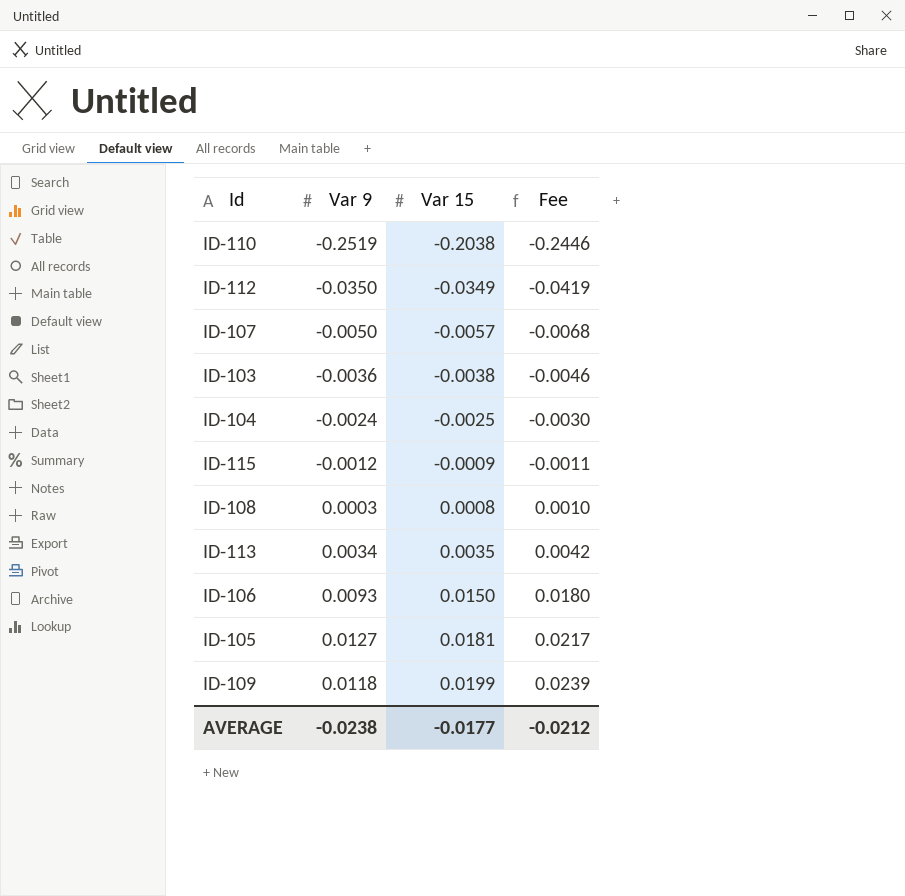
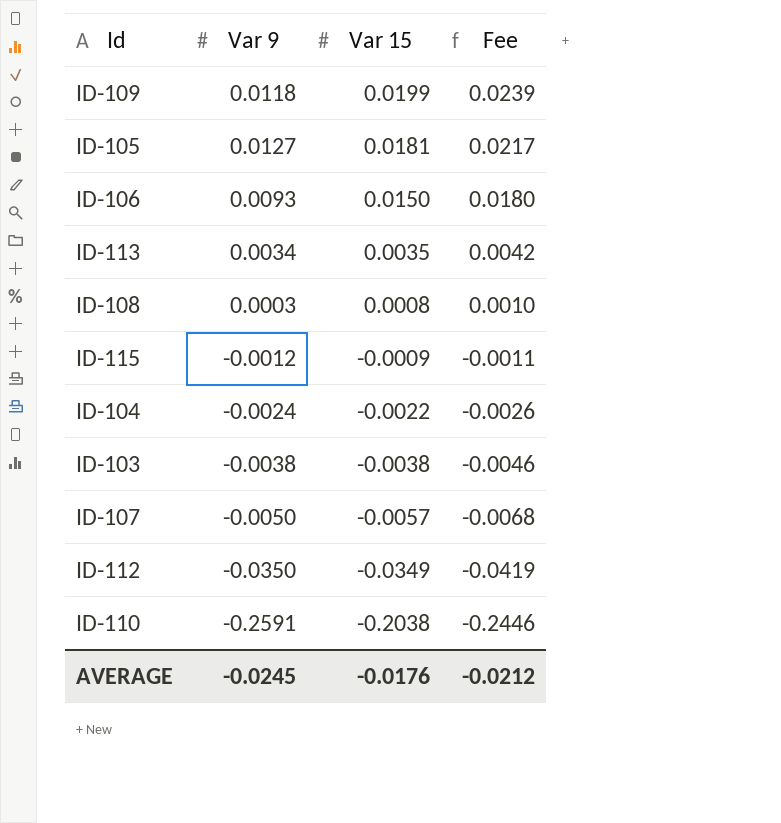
row order: Var 15 ascending -> Var 15 descending
ID-104 | Var 15: -0.0025 -> -0.0022
ID-104 | Fee: -0.0030 -> -0.0026
ID-103 | Var 9: -0.0036 -> -0.0038
ID-110 | Var 9: -0.2519 -> -0.2591
AVERAGE | Var 9: -0.0238 -> -0.0245
AVERAGE | Var 15: -0.0177 -> -0.0176

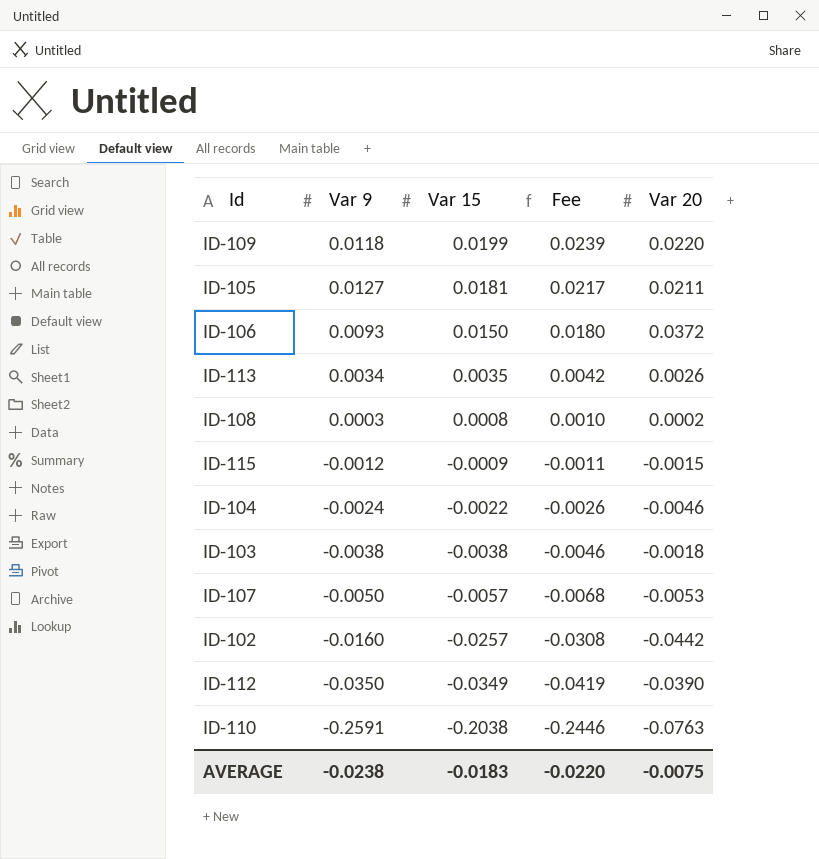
column Var 20 | position: none -> 5
row ID-102: none -> -0.0160 | -0.0257 | -0.0308 | -0.0442
AVERAGE | Var 9: -0.0245 -> -0.0238
AVERAGE | Var 15: -0.0176 -> -0.0183
AVERAGE | Fee: -0.0212 -> -0.0220

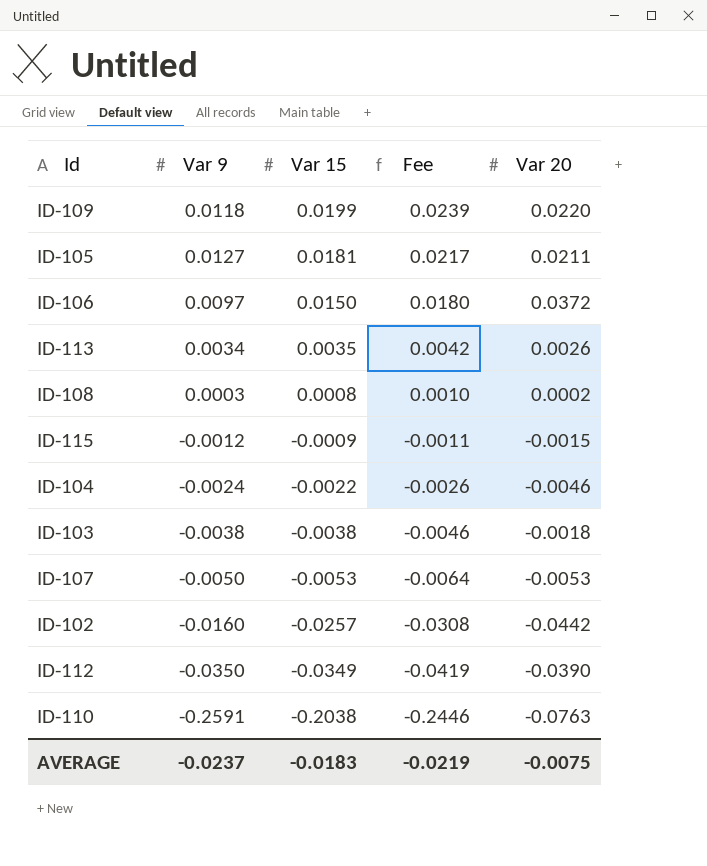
ID-106 | Var 9: 0.0093 -> 0.0097
ID-107 | Var 15: -0.0057 -> -0.0053
ID-107 | Fee: -0.0068 -> -0.0064
AVERAGE | Var 9: -0.0238 -> -0.0237
AVERAGE | Fee: -0.0220 -> -0.0219

